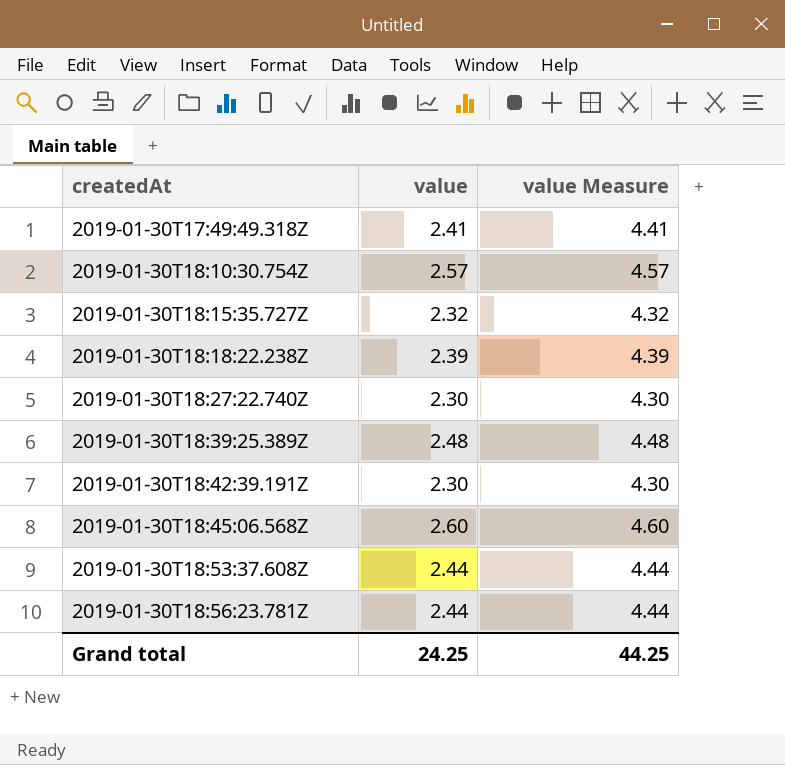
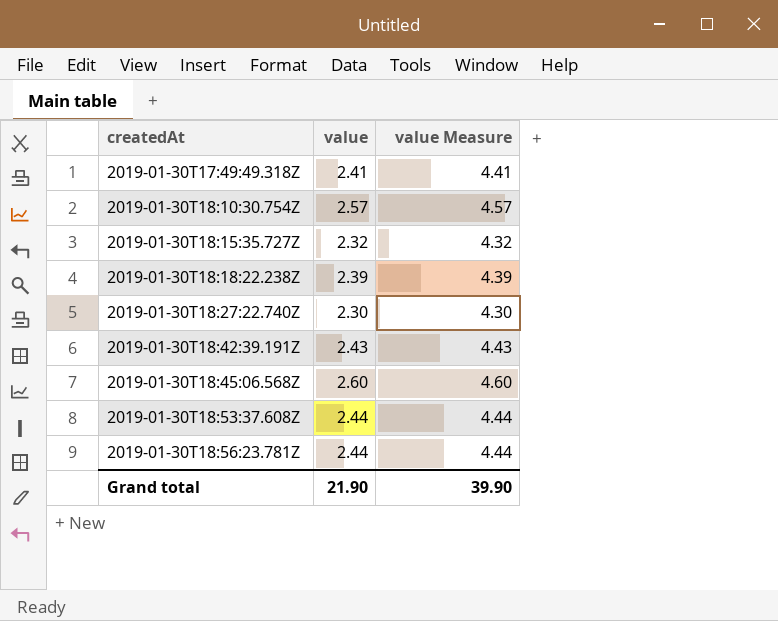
row 2019-01-30T18:39:25.389Z: 2.48 | 4.48 -> none
2019-01-30T18:42:39.191Z | value: 2.30 -> 2.43
2019-01-30T18:42:39.191Z | value Measure: 4.30 -> 4.43
Grand total | value: 24.25 -> 21.90
Grand total | value Measure: 44.25 -> 39.90

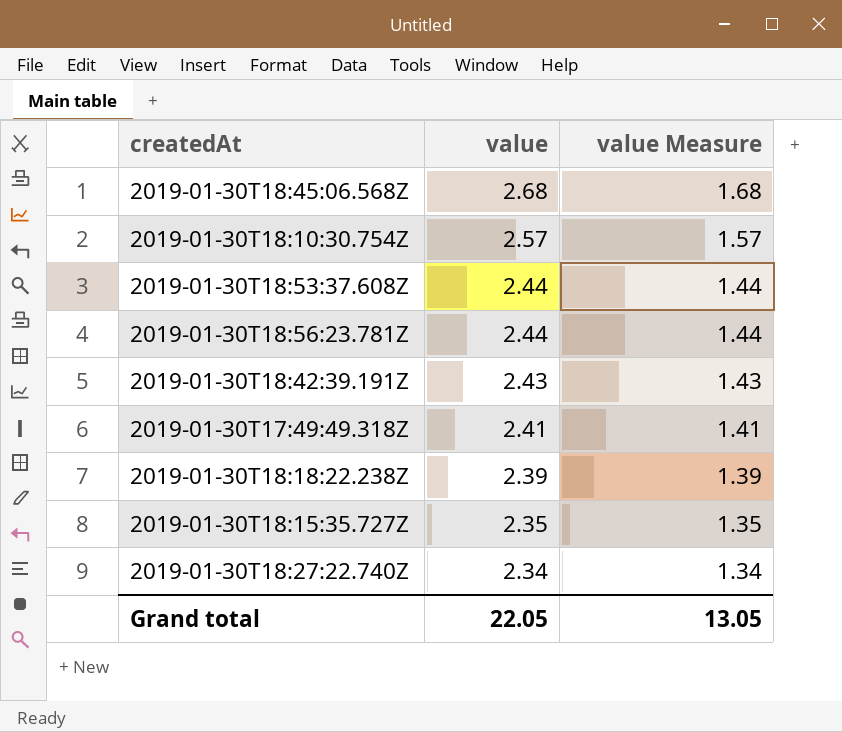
row order: createdAt ascending -> value descending
column value Measure | formula: [value] + 2 -> [value] - 1
2019-01-30T18:45:06.568Z | value: 2.60 -> 2.68
2019-01-30T18:15:35.727Z | value: 2.32 -> 2.35
2019-01-30T18:27:22.740Z | value: 2.30 -> 2.34
Grand total | value: 21.90 -> 22.05
Grand total | value Measure: 39.90 -> 13.05

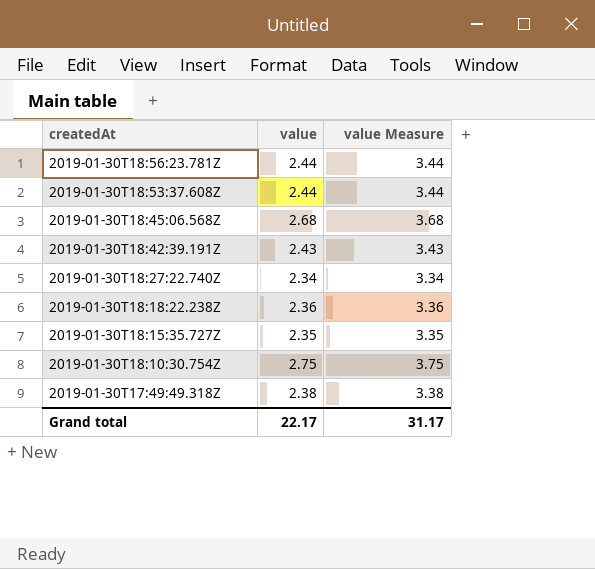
row order: value descending -> createdAt descending
column value Measure | formula: [value] - 1 -> [value] + 1
2019-01-30T18:18:22.238Z | value: 2.39 -> 2.36
2019-01-30T18:10:30.754Z | value: 2.57 -> 2.75
2019-01-30T17:49:49.318Z | value: 2.41 -> 2.38
Grand total | value: 22.05 -> 22.17
Grand total | value Measure: 13.05 -> 31.17

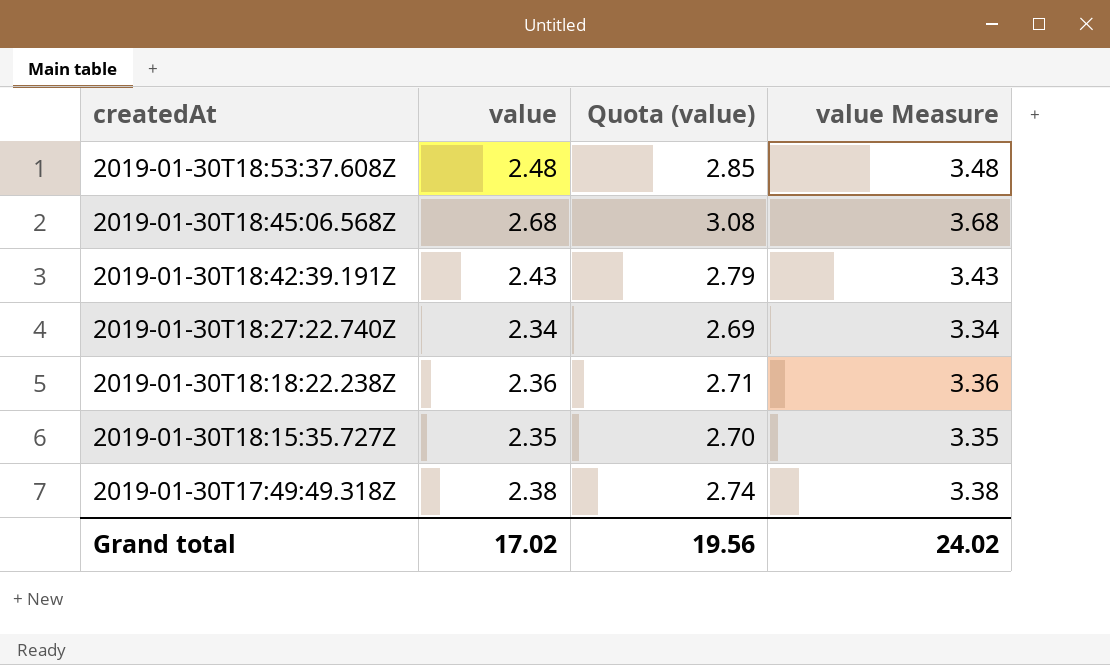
column Quota (value) | formula: none -> [value] * 1.15
row 2019-01-30T18:56:23.781Z: 2.44 | 3.44 -> none
row 2019-01-30T18:10:30.754Z: 2.75 | 3.75 -> none
2019-01-30T18:53:37.608Z | value: 2.44 -> 2.48
2019-01-30T18:53:37.608Z | value Measure: 3.44 -> 3.48
Grand total | value: 22.17 -> 17.02
Grand total | value Measure: 31.17 -> 24.02

